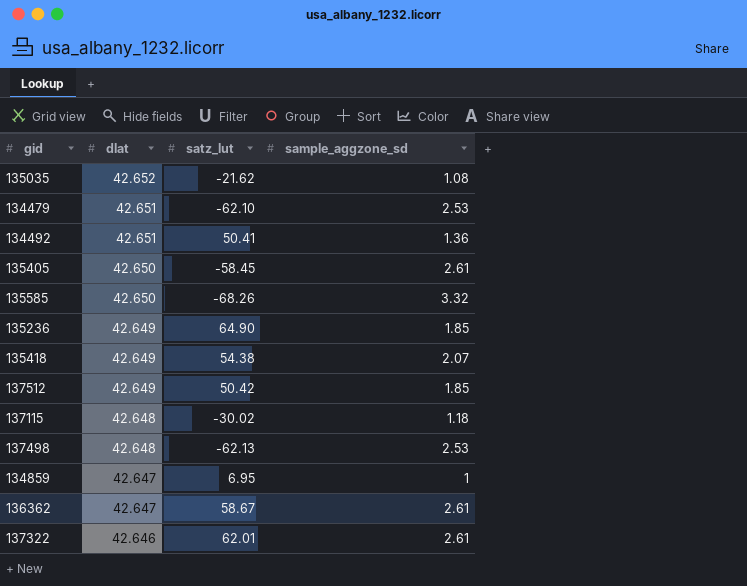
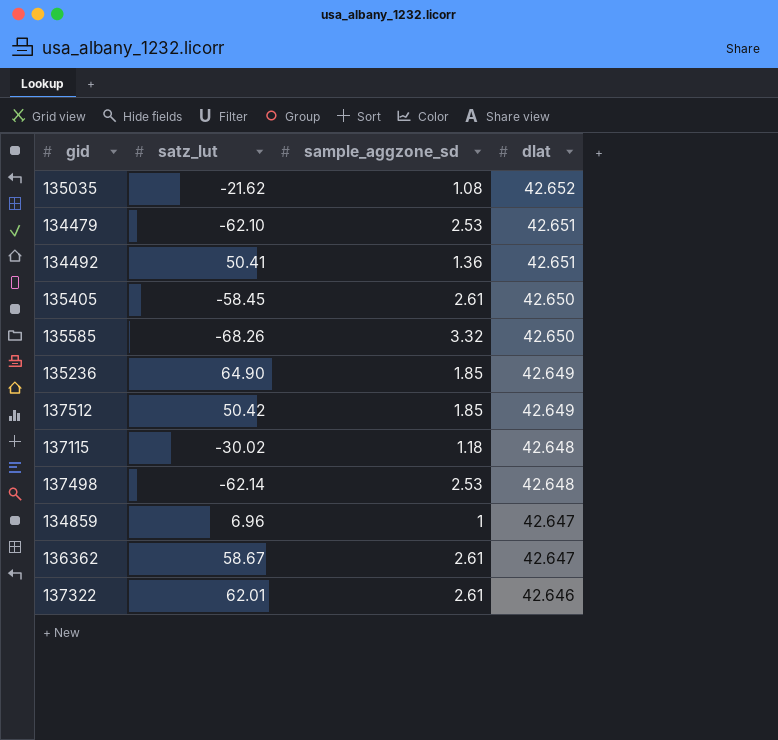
column dlat | position: 2 -> 4
row 135418: 42.649 | 54.38 | 2.07 -> none
137498 | satz_lut: -62.13 -> -62.14
134859 | satz_lut: 6.95 -> 6.96

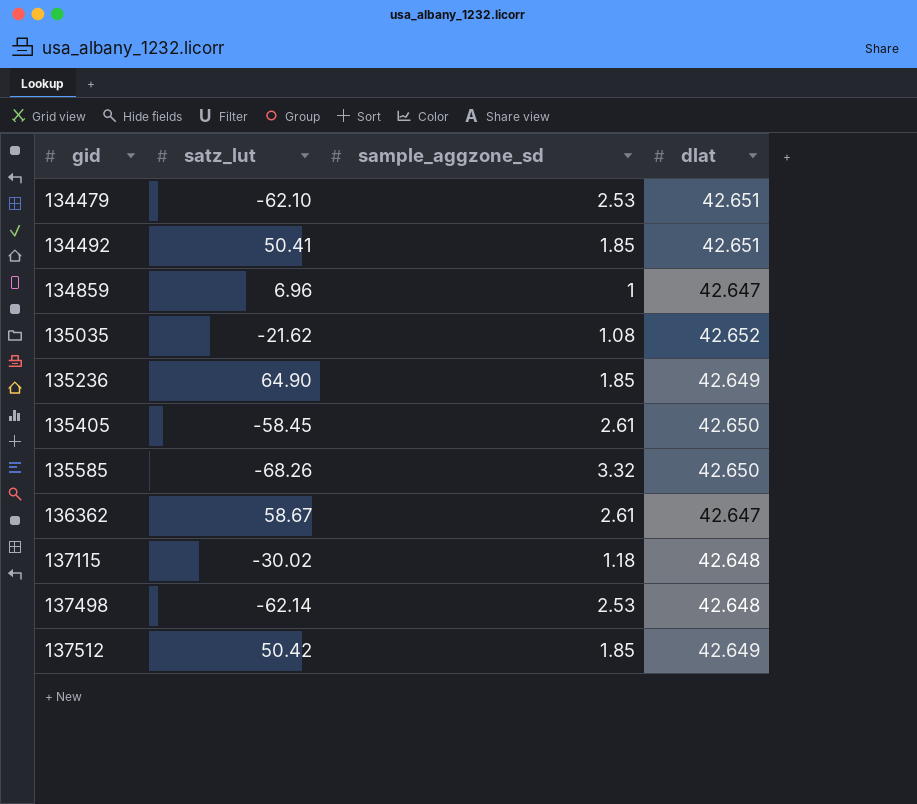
row order: dlat descending -> gid ascending
row 137322: 62.01 | 2.61 | 42.646 -> none
134492 | sample_aggzone_sd: 1.36 -> 1.85

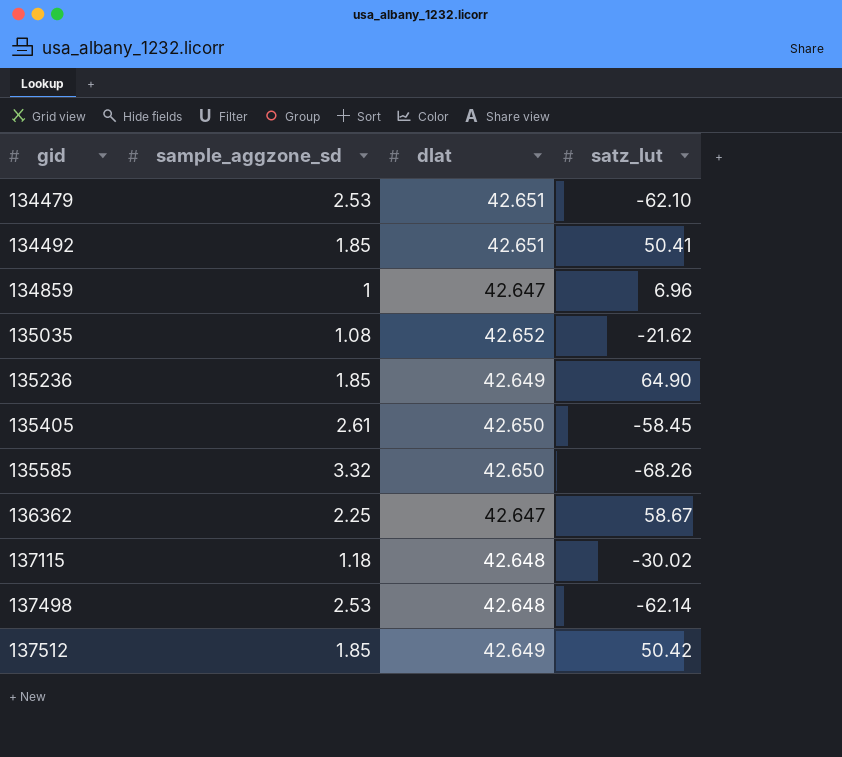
column satz_lut | position: 2 -> 4
136362 | sample_aggzone_sd: 2.61 -> 2.25

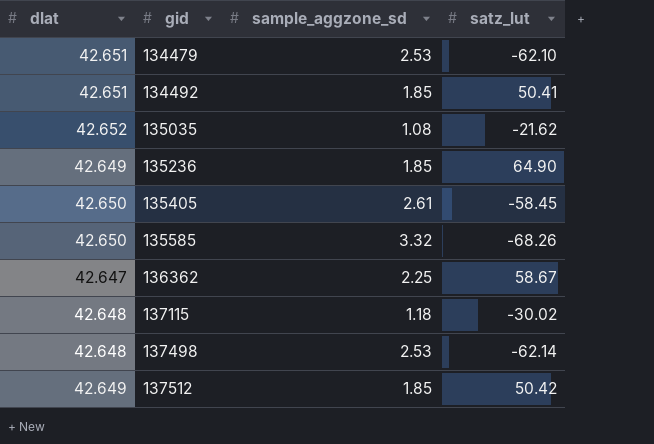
column dlat | position: 3 -> 1
row 134859: 1 | 42.647 | 6.96 -> none

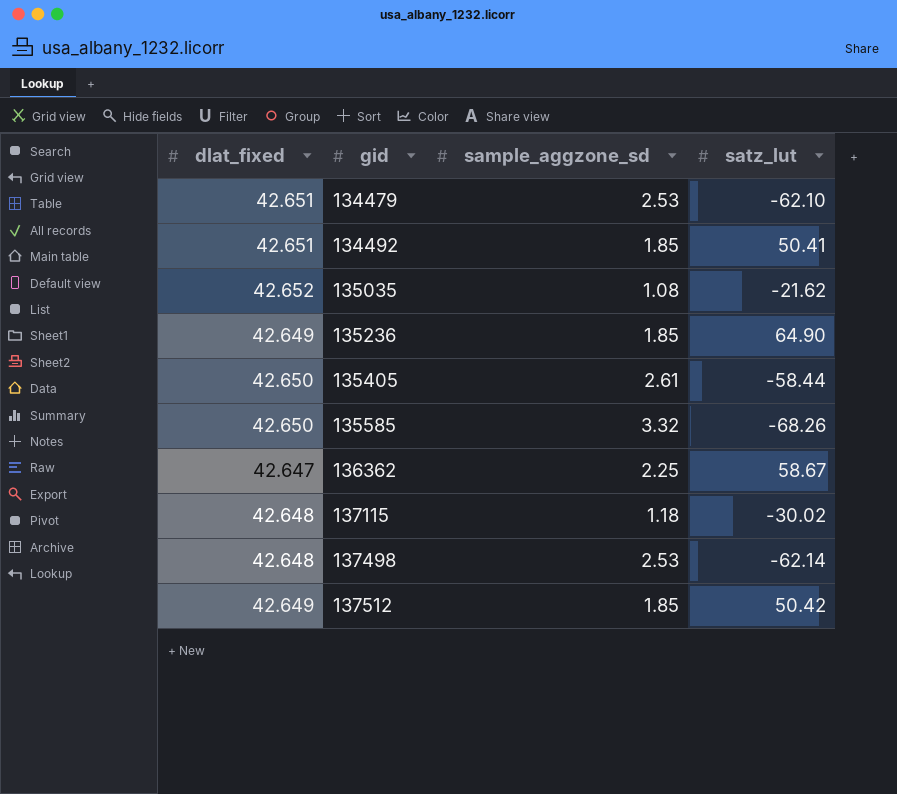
column name: dlat -> dlat_fixed
135405 | satz_lut: -58.45 -> -58.44

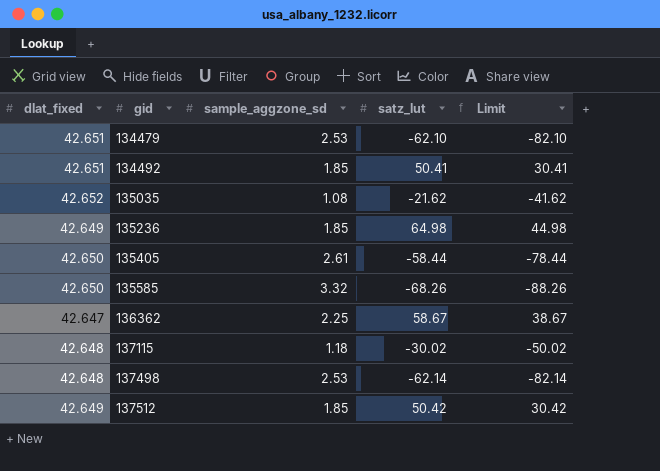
column Limit | formula: none -> [satz_lut] - 20
135236 | satz_lut: 64.90 -> 64.98

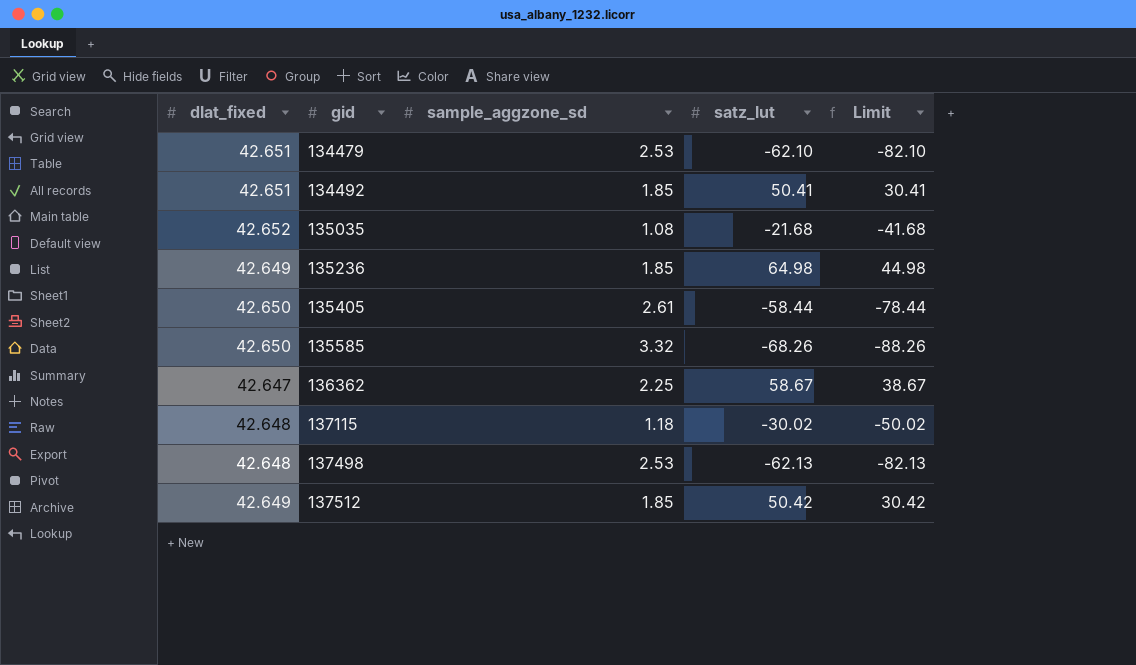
135035 | satz_lut: -21.62 -> -21.68
135035 | Limit: -41.62 -> -41.68
137498 | satz_lut: -62.14 -> -62.13
137498 | Limit: -82.14 -> -82.13

